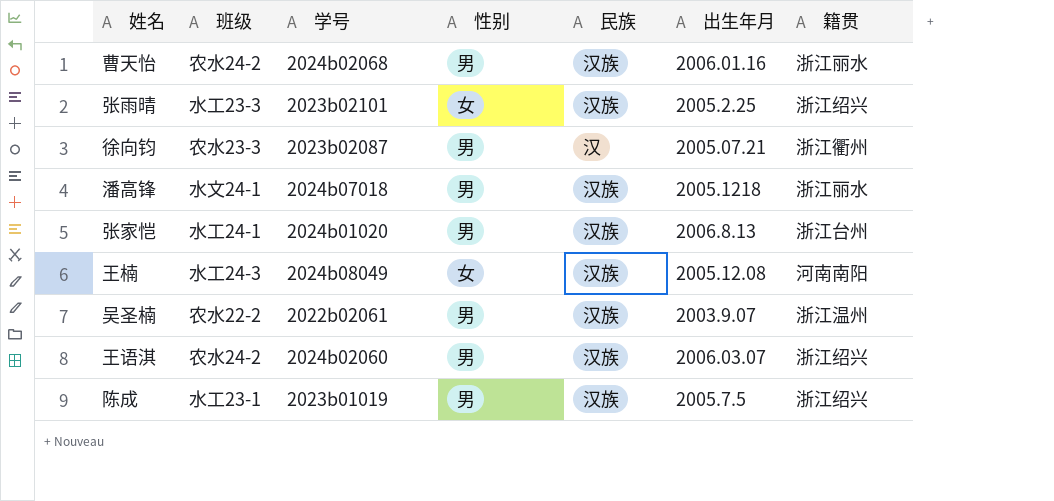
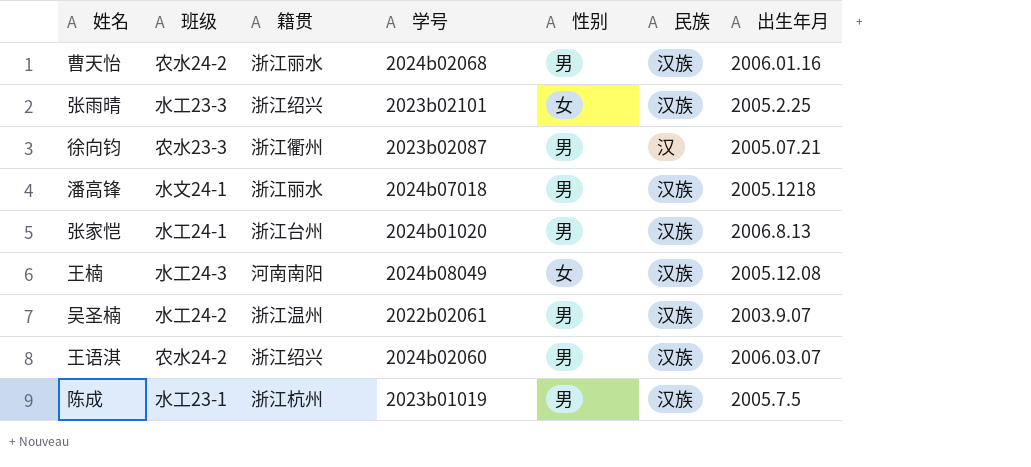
column 籍贯 | position: 7 -> 3
吴圣楠 | 班级: 农水22-2 -> 水工24-2
陈成 | 籍贯: 浙江绍兴 -> 浙江杭州

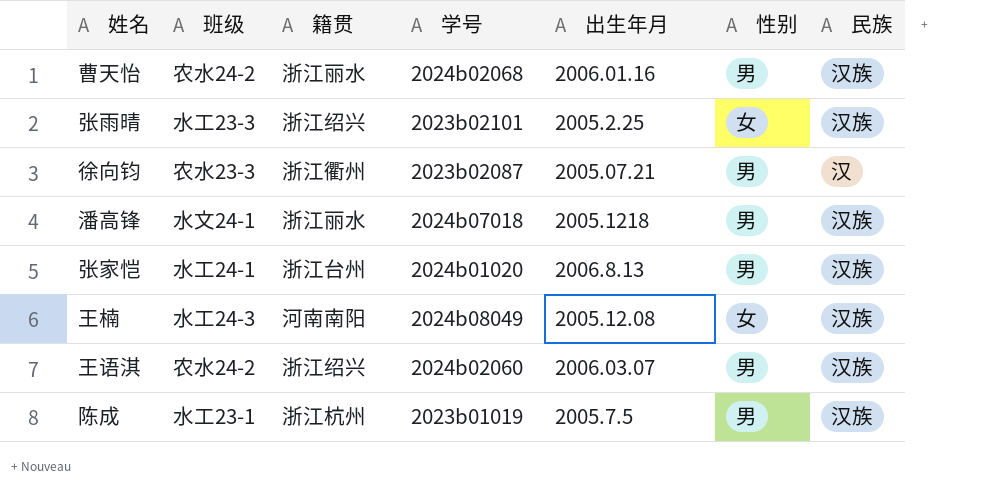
column 出生年月 | position: 7 -> 5
row 吴圣楠: 水工24-2 | 浙江温州 | 2022b02061 | 男 | 汉族 | 2003.9.07 -> none

